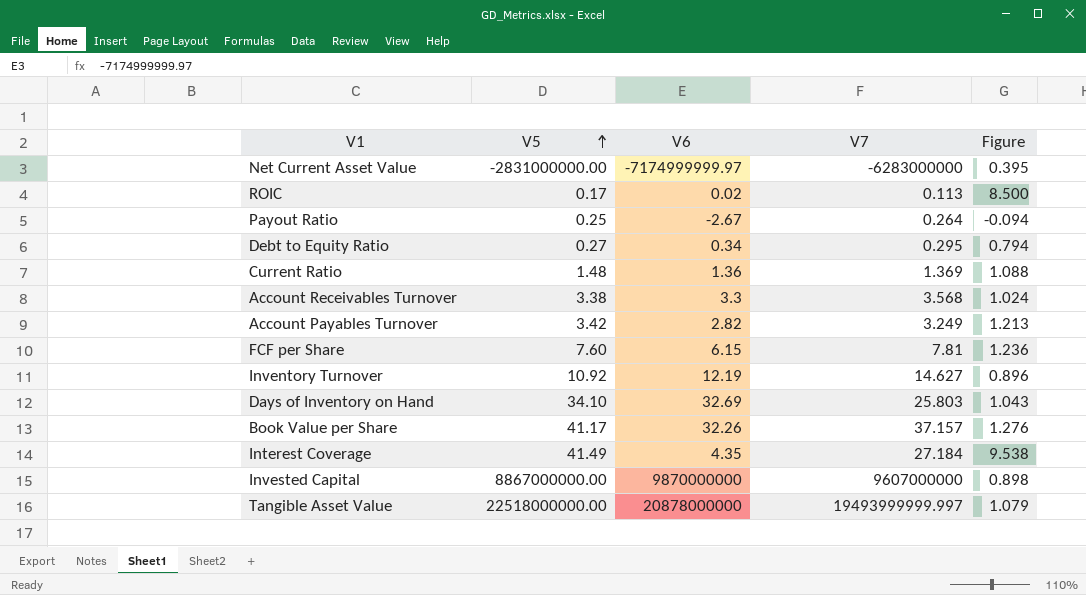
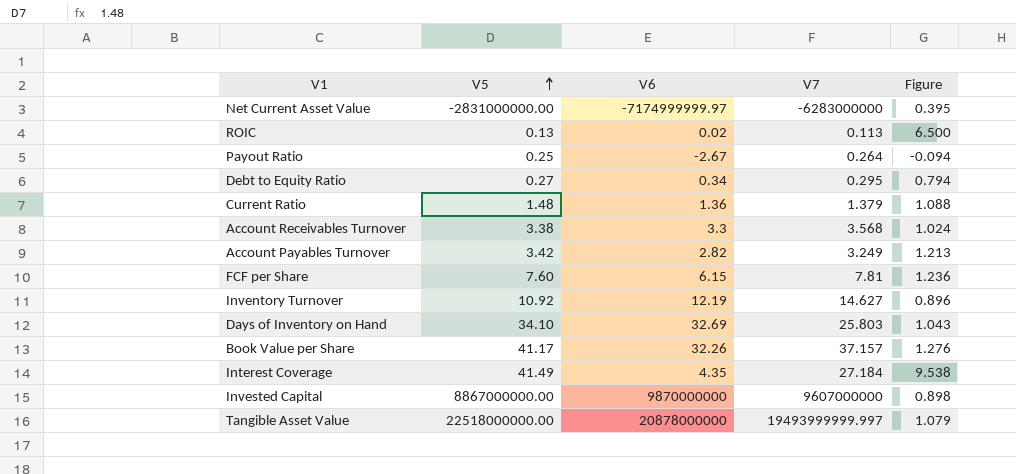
ROIC | V5: 0.17 -> 0.13
ROIC | Figure: 8.500 -> 6.500
Current Ratio | V7: 1.369 -> 1.379

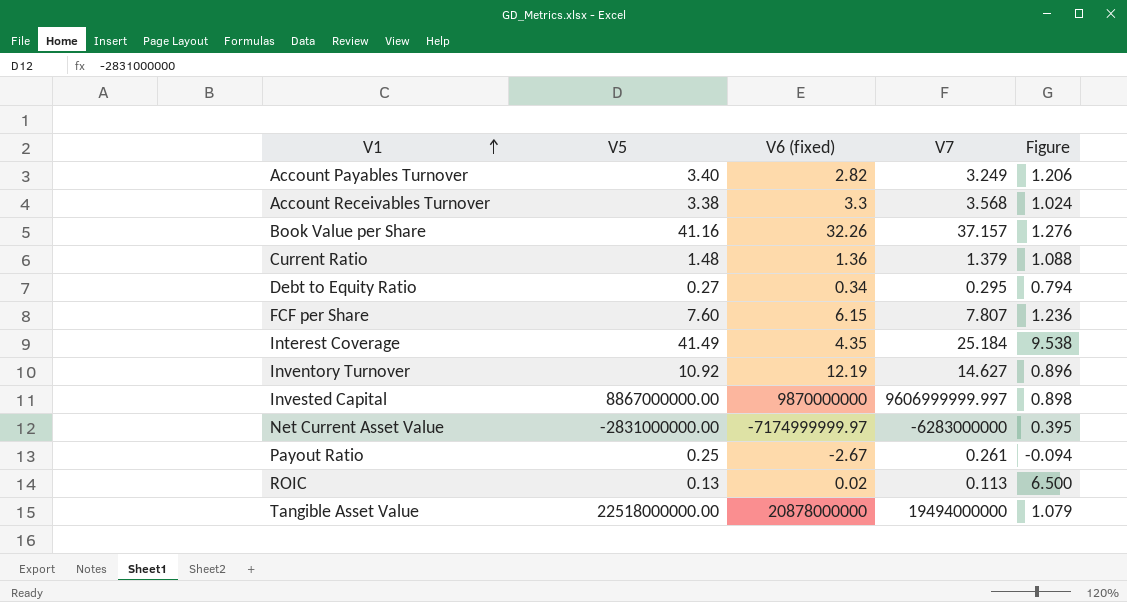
row order: V5 ascending -> V1 ascending
column name: V6 -> V6 (fixed)
row Days of Inventory on Hand: 34.10 | 32.69 | 25.803 | 1.043 -> none
Account Payables Turnover | V5: 3.42 -> 3.40
Account Payables Turnover | Figure: 1.213 -> 1.206
Book Value per Share | V5: 41.17 -> 41.16
FCF per Share | V7: 7.81 -> 7.807
Interest Coverage | V7: 27.184 -> 25.184
Invested Capital | V7: 9607000000 -> 9606999999.997
Payout Ratio | V7: 0.264 -> 0.261
Tangible Asset Value | V7: 19493999999.997 -> 19494000000

